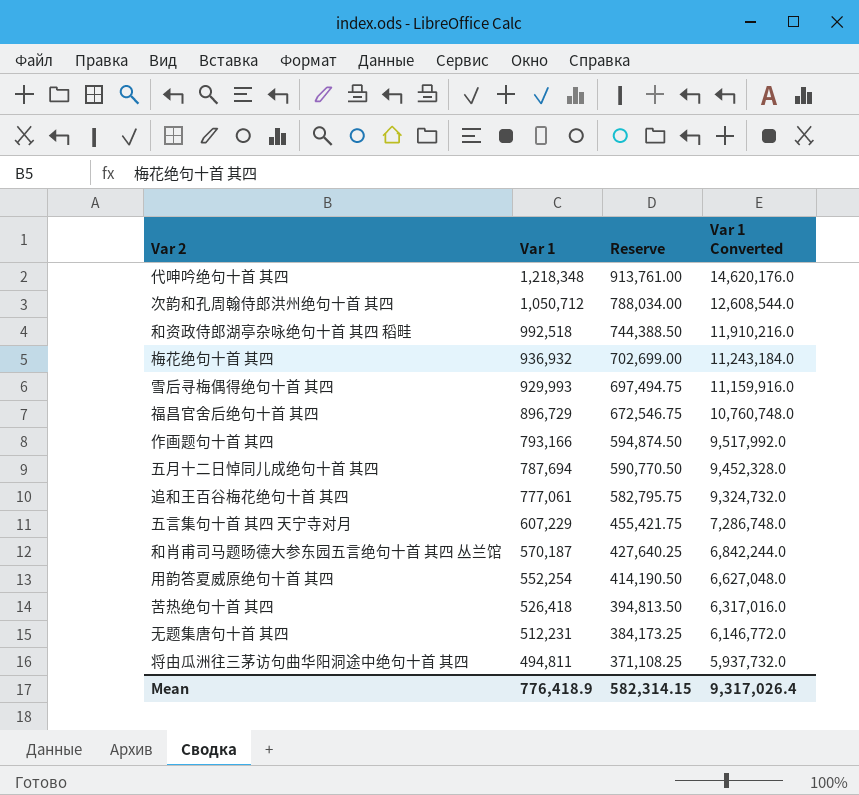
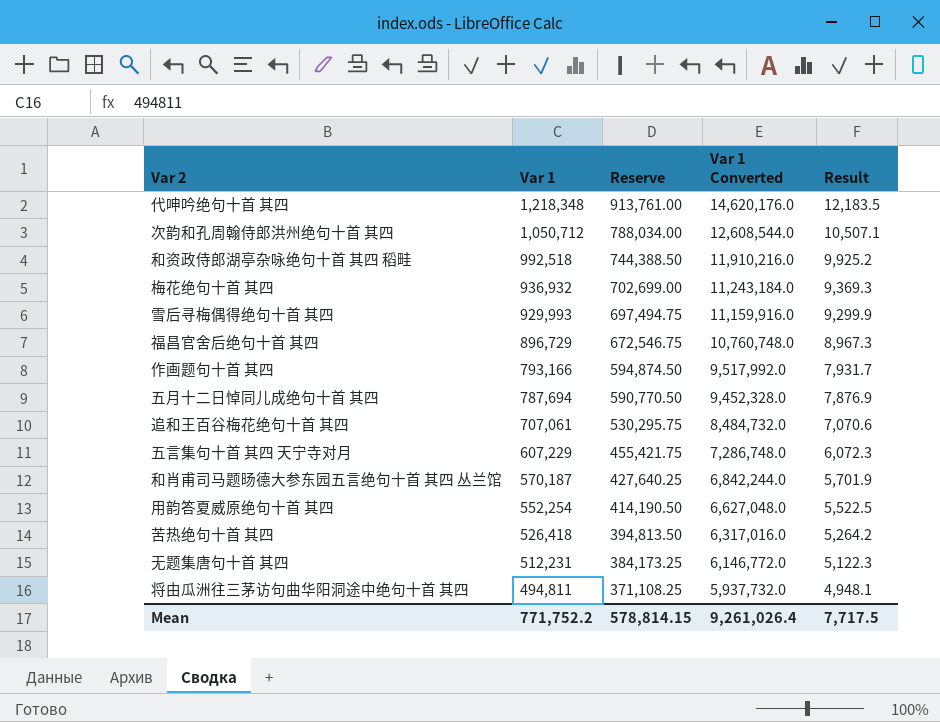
column Result | formula: none -> [Var 1] * 0.01
追和王百谷梅花绝句十首 其四 | Var 1: 777,061 -> 707,061
追和王百谷梅花绝句十首 其四 | Reserve: 582,795.75 -> 530,295.75
追和王百谷梅花绝句十首 其四 | Var 1 Converted: 9,324,732.0 -> 8,484,732.0
Mean | Var 1: 776,418.9 -> 771,752.2
Mean | Reserve: 582,314.15 -> 578,814.15
Mean | Var 1 Converted: 9,317,026.4 -> 9,261,026.4

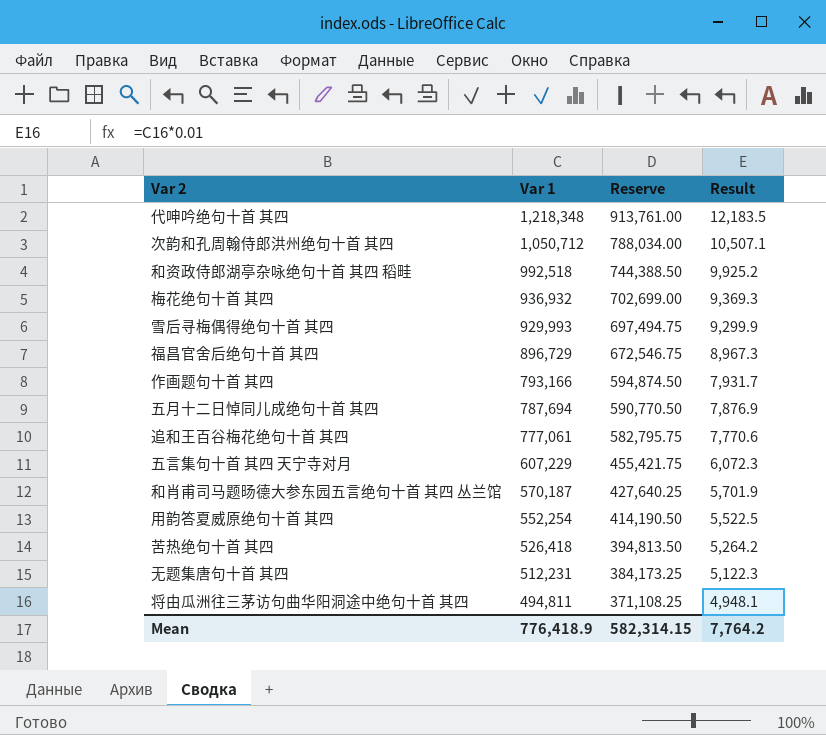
column Var 1 Converted | formula: [Var 1] * 12 -> none
追和王百谷梅花绝句十首 其四 | Var 1: 707,061 -> 777,061
追和王百谷梅花绝句十首 其四 | Reserve: 530,295.75 -> 582,795.75
追和王百谷梅花绝句十首 其四 | Result: 7,070.6 -> 7,770.6
Mean | Var 1: 771,752.2 -> 776,418.9
Mean | Reserve: 578,814.15 -> 582,314.15
Mean | Result: 7,717.5 -> 7,764.2

